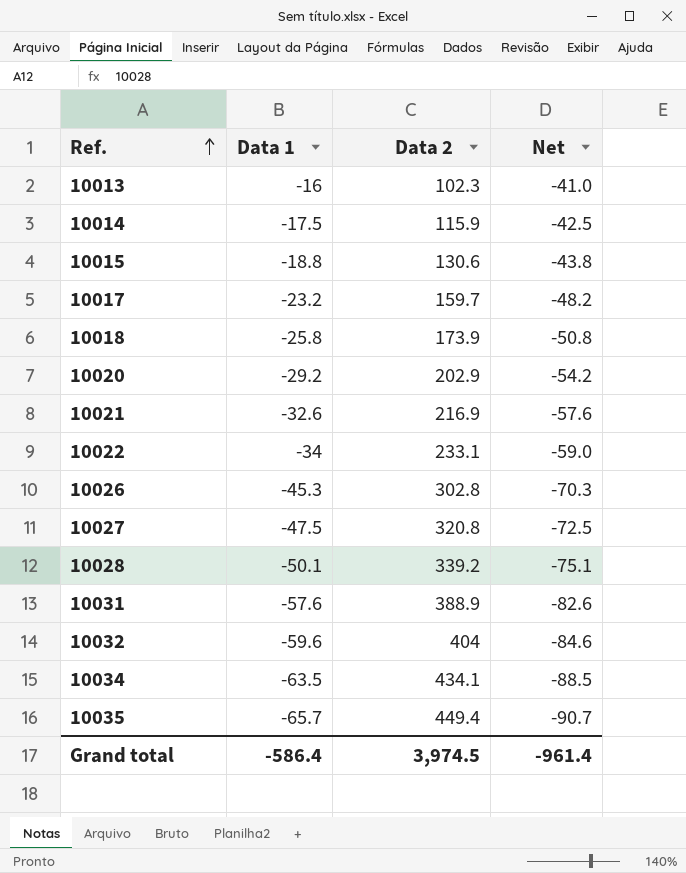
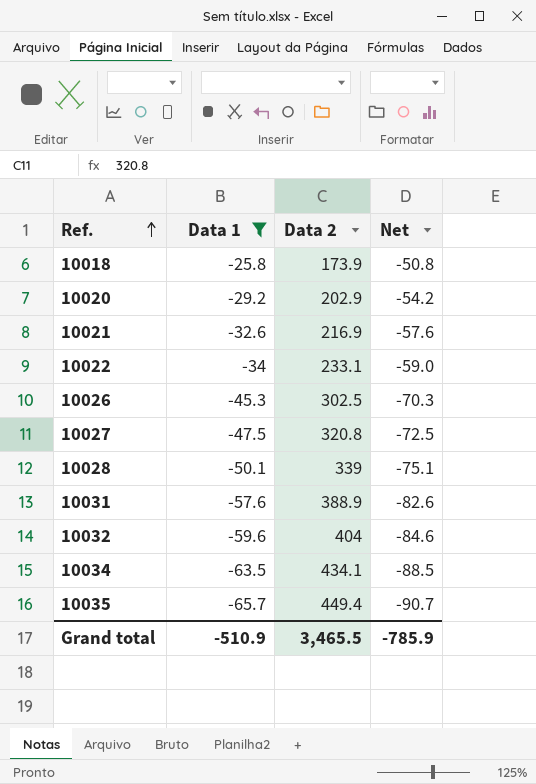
filter: none -> Data 1 <= -25.8
10026 | Data 2: 302.8 -> 302.5
10028 | Data 2: 339.2 -> 339
Grand total | Data 1: -586.4 -> -510.9
Grand total | Data 2: 3,974.5 -> 3,465.5
Grand total | Net: -961.4 -> -785.9

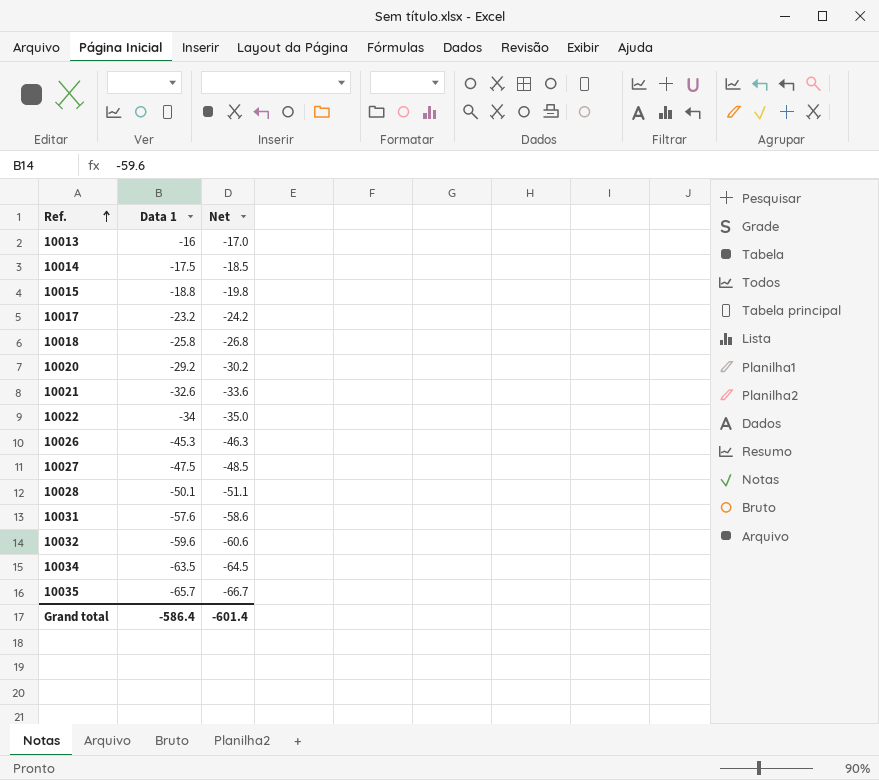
filter: Data 1 <= -25.8 -> none
column Data 2 | position: 3 -> none
column Net | formula: [Data 1] - 25 -> [Data 1] - 1
Grand total | Data 1: -510.9 -> -586.4
Grand total | Net: -785.9 -> -601.4

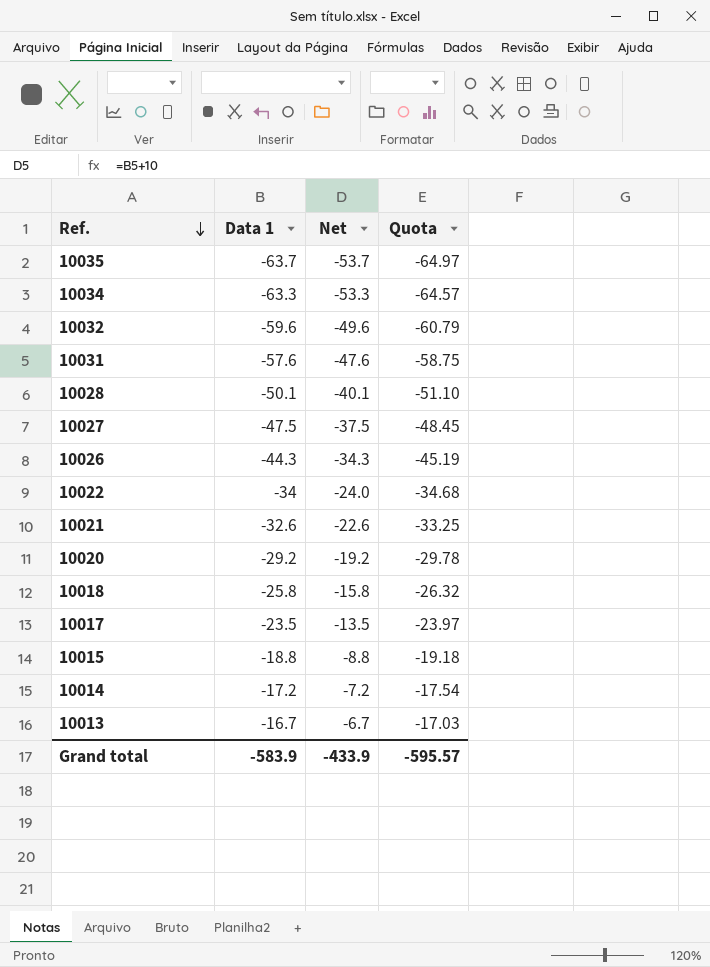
row order: Ref. ascending -> Ref. descending
column Net | formula: [Data 1] - 1 -> [Data 1] + 10
column Quota | formula: none -> [Data 1] * 1.02
10035 | Data 1: -65.7 -> -63.7
10034 | Data 1: -63.5 -> -63.3
10026 | Data 1: -45.3 -> -44.3
10017 | Data 1: -23.2 -> -23.5
10014 | Data 1: -17.5 -> -17.2
10013 | Data 1: -16 -> -16.7
Grand total | Data 1: -586.4 -> -583.9
Grand total | Net: -601.4 -> -433.9

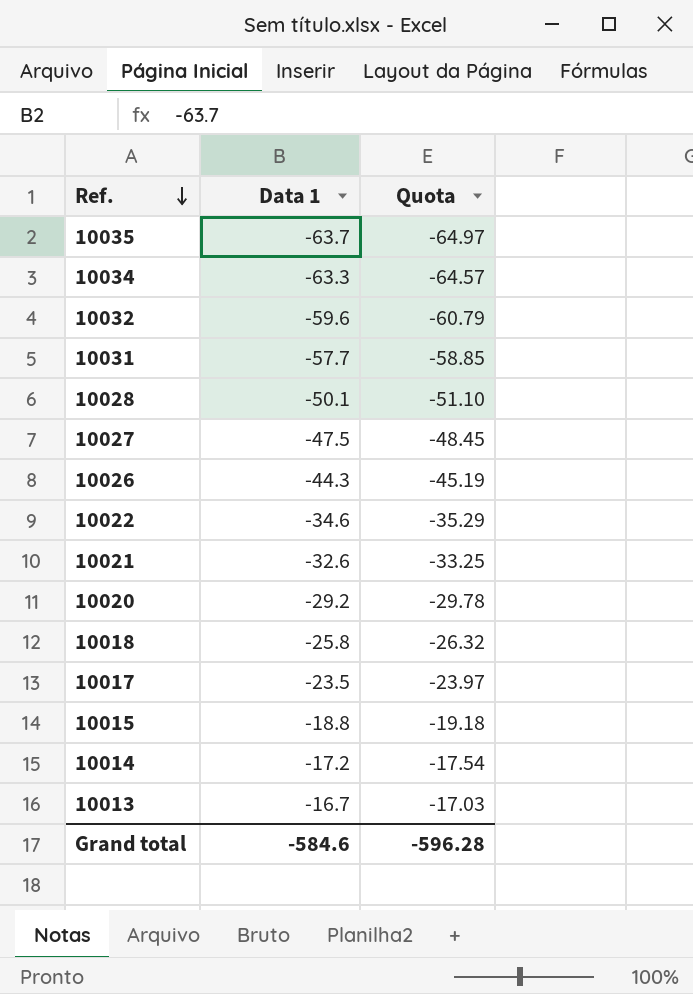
column Net | formula: [Data 1] + 10 -> none
10031 | Data 1: -57.6 -> -57.7
10031 | Quota: -58.75 -> -58.85
10022 | Data 1: -34 -> -34.6
10022 | Quota: -34.68 -> -35.29
Grand total | Data 1: -583.9 -> -584.6
Grand total | Quota: -595.57 -> -596.28

